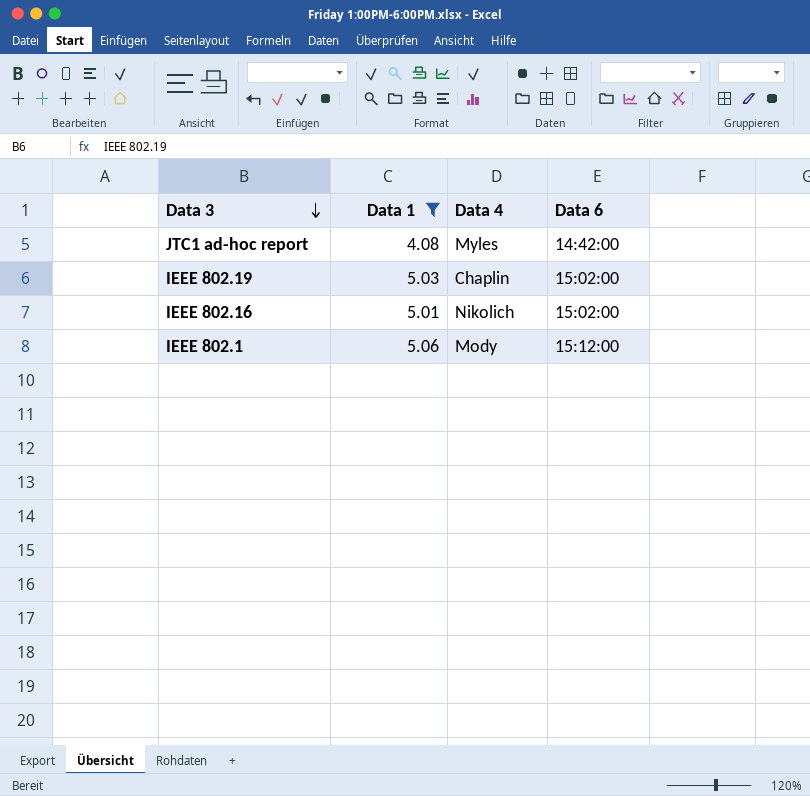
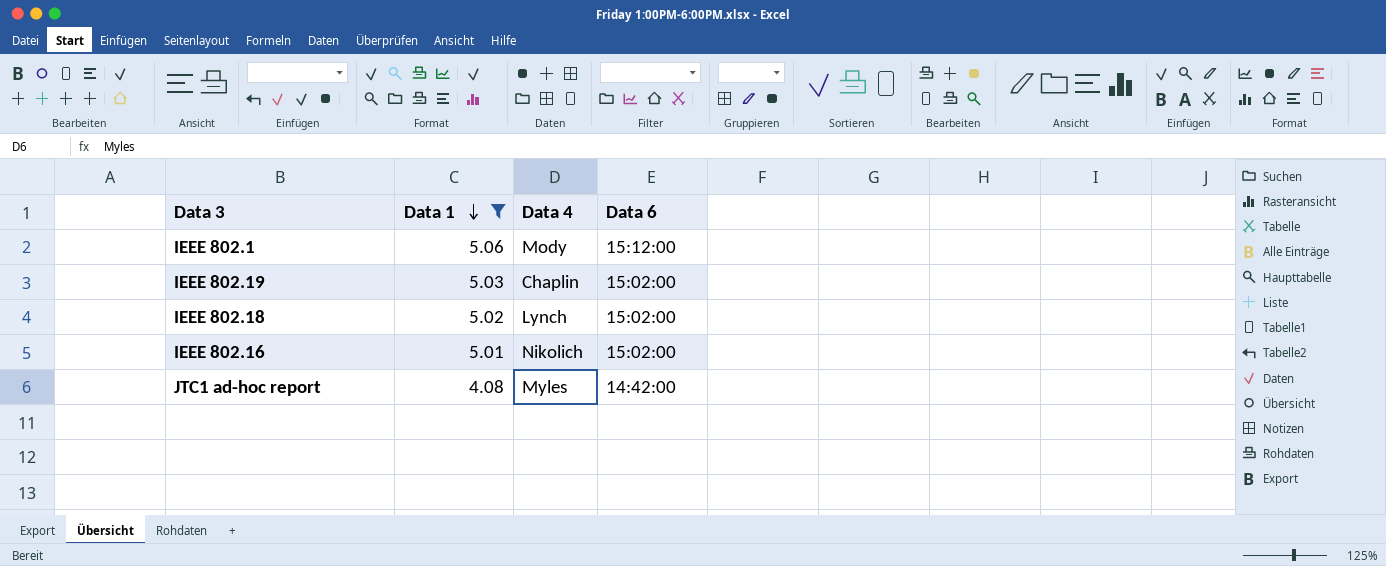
row order: Data 3 descending -> Data 1 descending
row IEEE 802.18: none -> 5.02 | Lynch | 15:02:00

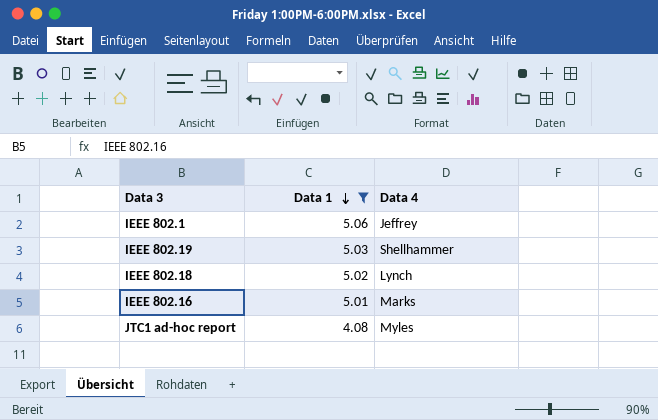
column Data 6 | position: 4 -> none
IEEE 802.1 | Data 4: Mody -> Jeffrey
IEEE 802.19 | Data 4: Chaplin -> Shellhammer
IEEE 802.16 | Data 4: Nikolich -> Marks

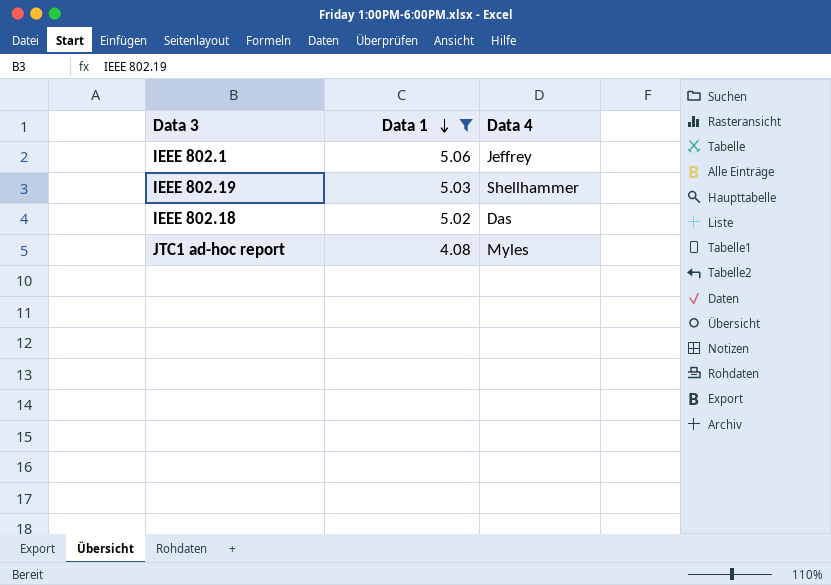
row IEEE 802.16: 5.01 | Marks -> none
IEEE 802.18 | Data 4: Lynch -> Das

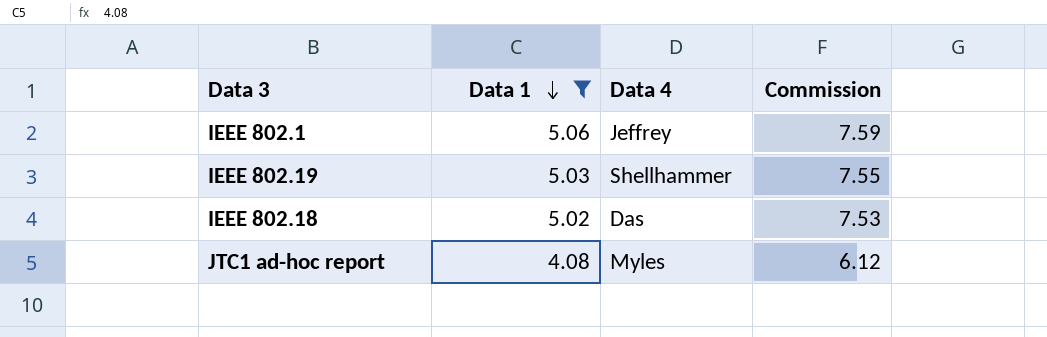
column Commission | formula: none -> [Data 1] * 1.5

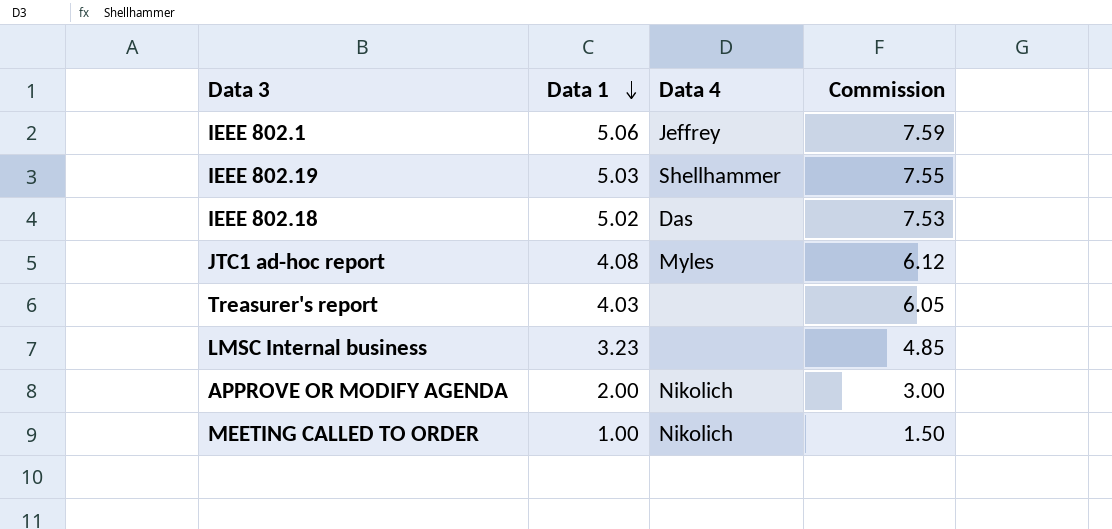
filter: Data 1 >= 4.08 -> none

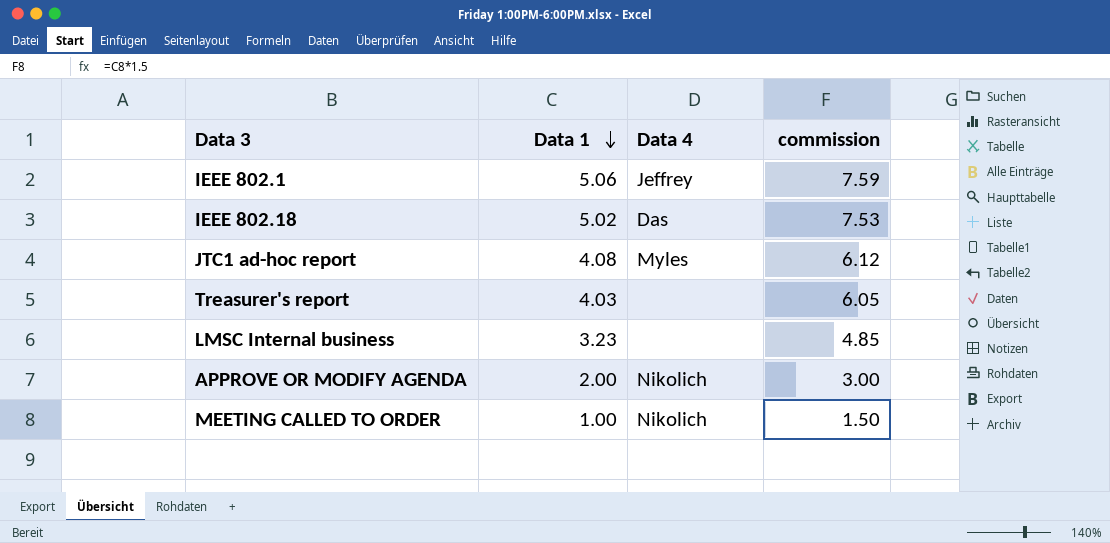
column name: Commission -> commission
row IEEE 802.19: 5.03 | Shellhammer | 7.55 -> none

